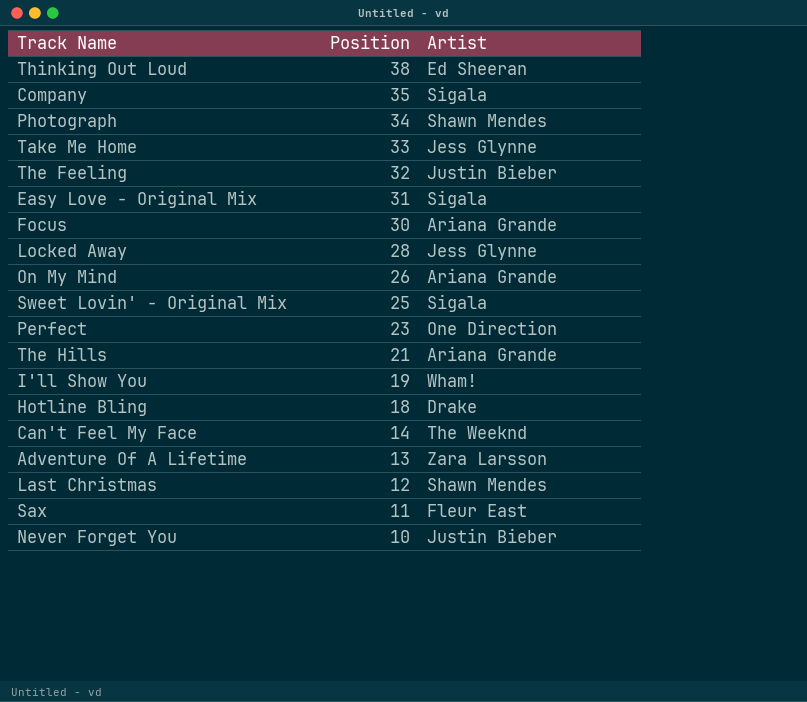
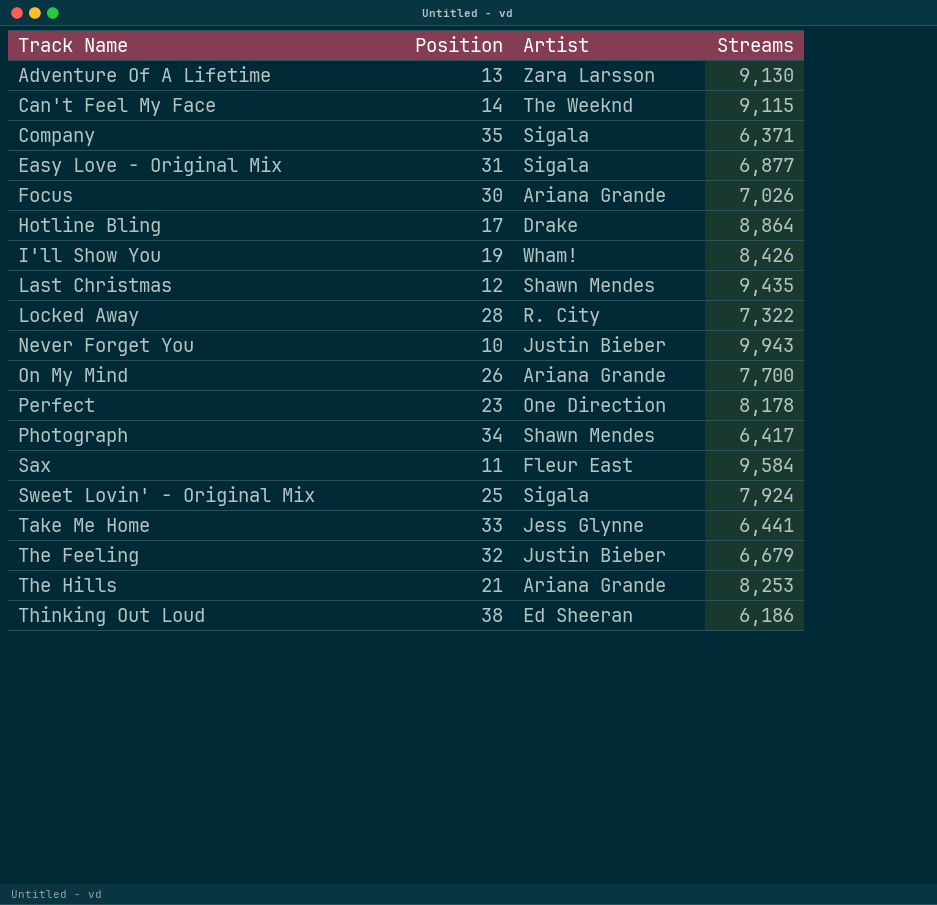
row order: Position descending -> Track Name ascending
column Streams | position: none -> 4
Hotline Bling | Position: 18 -> 17
Locked Away | Artist: Jess Glynne -> R. City

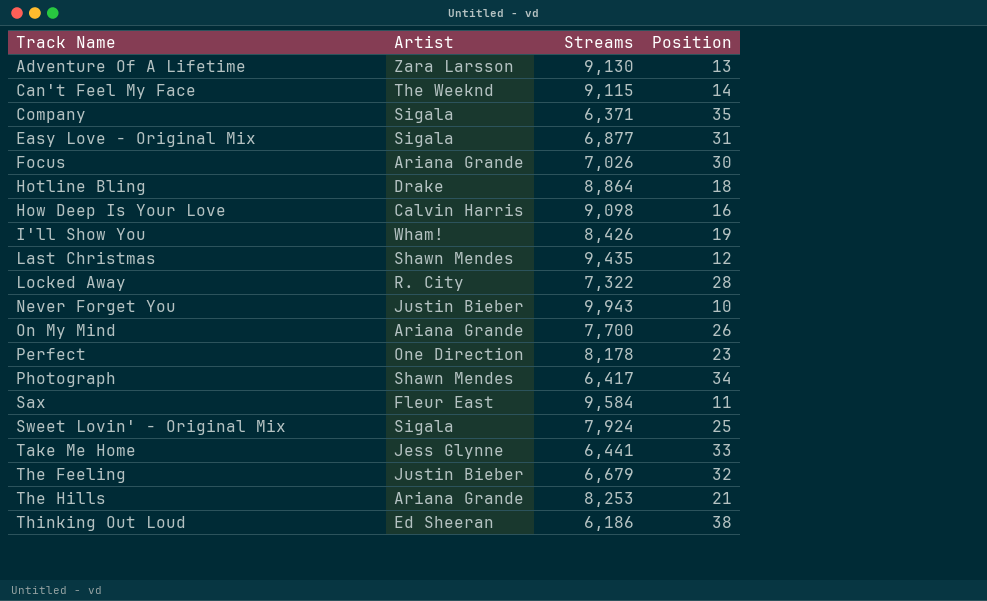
column Position | position: 2 -> 4
Hotline Bling | Position: 17 -> 18
row How Deep Is Your Love: none -> Calvin Harris | 9,098 | 16

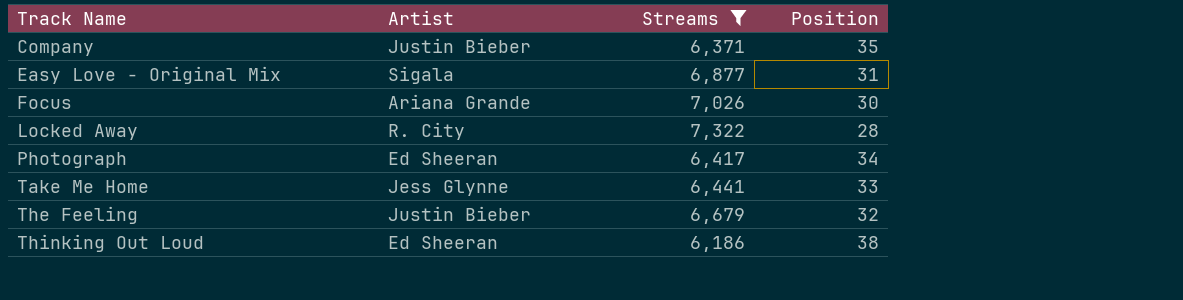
filter: none -> Streams <= 7,322
Company | Artist: Sigala -> Justin Bieber
Photograph | Artist: Shawn Mendes -> Ed Sheeran

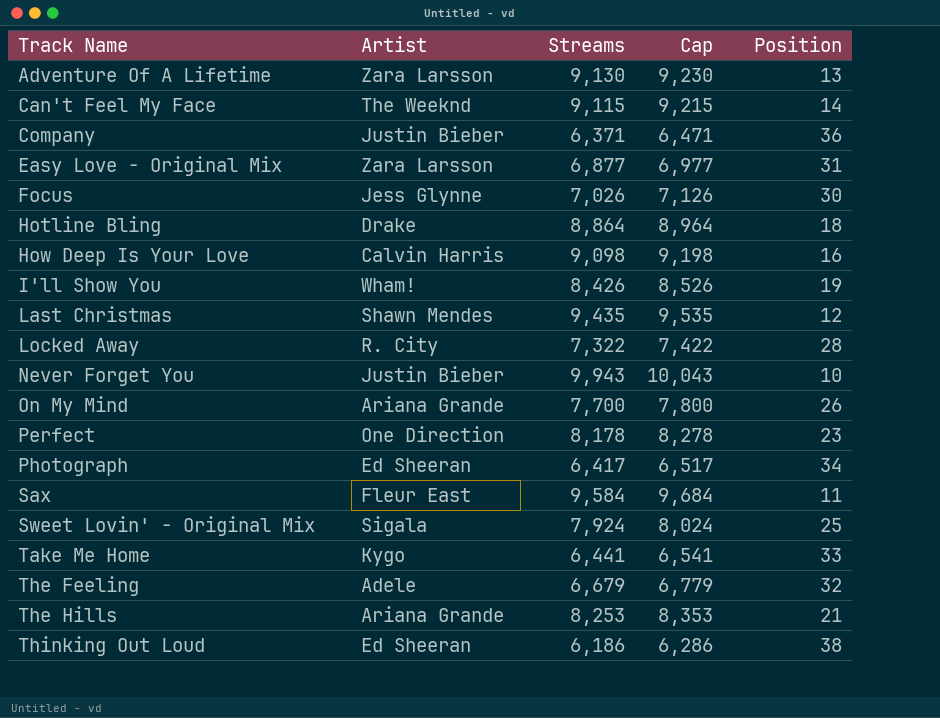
filter: Streams <= 7,322 -> none
column Cap | formula: none -> [Streams] + 100
Company | Position: 35 -> 36
Easy Love - Original Mix | Artist: Sigala -> Zara Larsson
Focus | Artist: Ariana Grande -> Jess Glynne
Take Me Home | Artist: Jess Glynne -> Kygo
The Feeling | Artist: Justin Bieber -> Adele

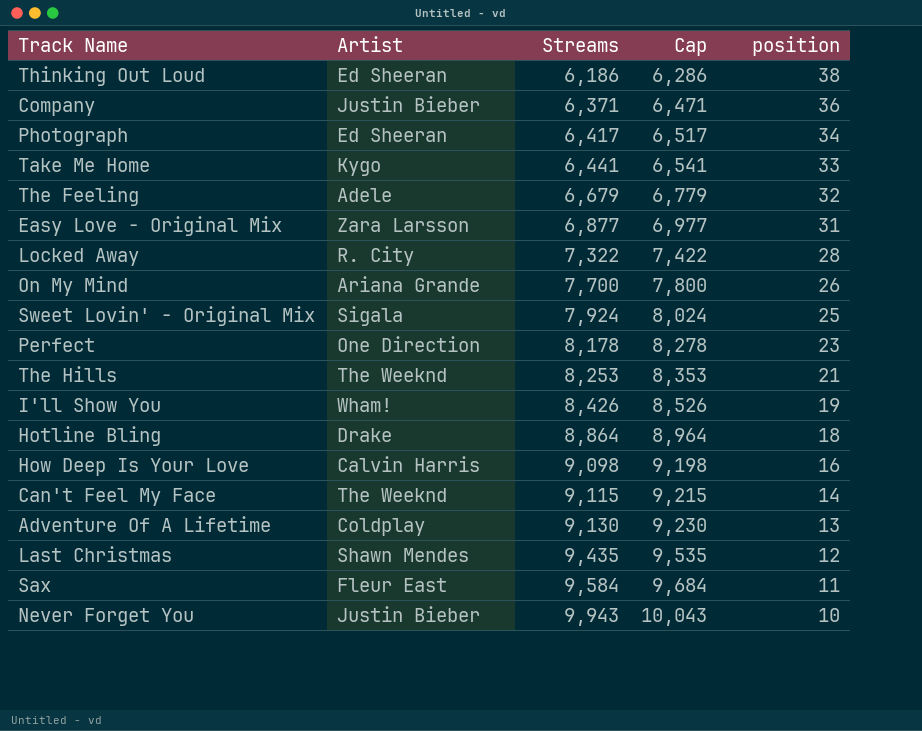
row order: Track Name ascending -> Streams ascending
column name: Position -> position
row Focus: Jess Glynne | 7,026 | 7,126 | 30 -> none
The Hills | Artist: Ariana Grande -> The Weeknd
Adventure Of A Lifetime | Artist: Zara Larsson -> Coldplay

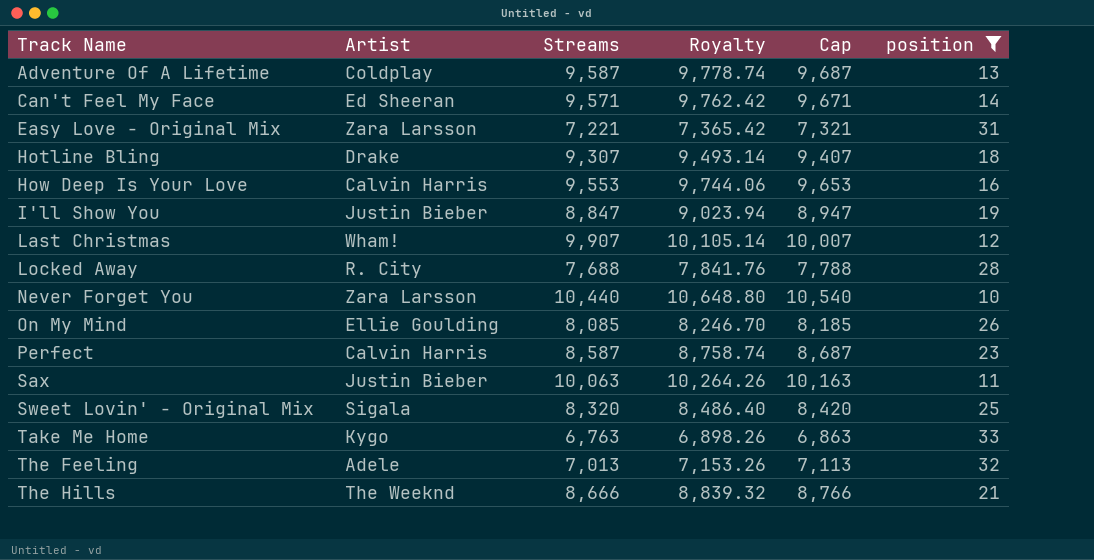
filter: none -> position <= 33
row order: Streams ascending -> Track Name ascending
column Royalty | formula: none -> [Streams] * 1.02
Adventure Of A Lifetime | Streams: 9,130 -> 9,587
Adventure Of A Lifetime | Cap: 9,230 -> 9,687
Can't Feel My Face | Artist: The Weeknd -> Ed Sheeran
Can't Feel My Face | Streams: 9,115 -> 9,571
Can't Feel My Face | Cap: 9,215 -> 9,671
Easy Love - Original Mix | Streams: 6,877 -> 7,221
Easy Love - Original Mix | Cap: 6,977 -> 7,321
Hotline Bling | Streams: 8,864 -> 9,307
Hotline Bling | Cap: 8,964 -> 9,407
How Deep Is Your Love | Streams: 9,098 -> 9,553
How Deep Is Your Love | Cap: 9,198 -> 9,653
I'll Show You | Artist: Wham! -> Justin Bieber
I'll Show You | Streams: 8,426 -> 8,847
I'll Show You | Cap: 8,526 -> 8,947
Last Christmas | Artist: Shawn Mendes -> Wham!
Last Christmas | Streams: 9,435 -> 9,907
Last Christmas | Cap: 9,535 -> 10,007
Locked Away | Streams: 7,322 -> 7,688
Locked Away | Cap: 7,422 -> 7,788
Never Forget You | Artist: Justin Bieber -> Zara Larsson
Never Forget You | Streams: 9,943 -> 10,440
Never Forget You | Cap: 10,043 -> 10,540
On My Mind | Artist: Ariana Grande -> Ellie Goulding
On My Mind | Streams: 7,700 -> 8,085
On My Mind | Cap: 7,800 -> 8,185
Perfect | Artist: One Direction -> Calvin Harris
Perfect | Streams: 8,178 -> 8,587
Perfect | Cap: 8,278 -> 8,687
Sax | Artist: Fleur East -> Justin Bieber
Sax | Streams: 9,584 -> 10,063
Sax | Cap: 9,684 -> 10,163
Sweet Lovin' - Original Mix | Streams: 7,924 -> 8,320
Sweet Lovin' - Original Mix | Cap: 8,024 -> 8,420
Take Me Home | Streams: 6,441 -> 6,763
Take Me Home | Cap: 6,541 -> 6,863
The Feeling | Streams: 6,679 -> 7,013
The Feeling | Cap: 6,779 -> 7,113
The Hills | Streams: 8,253 -> 8,666
The Hills | Cap: 8,353 -> 8,766

